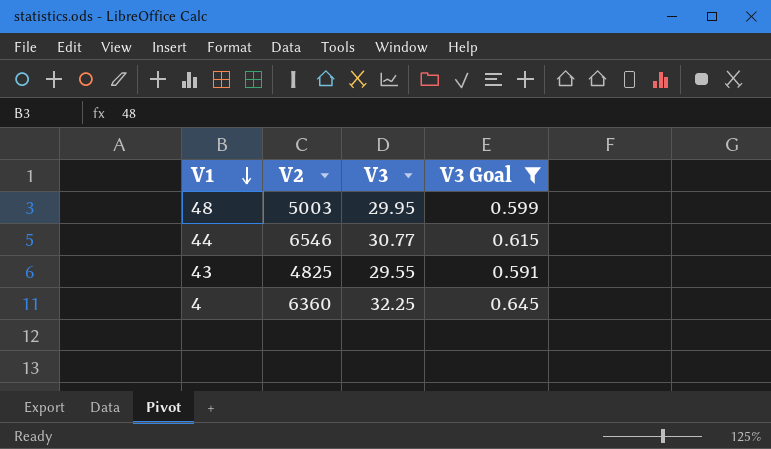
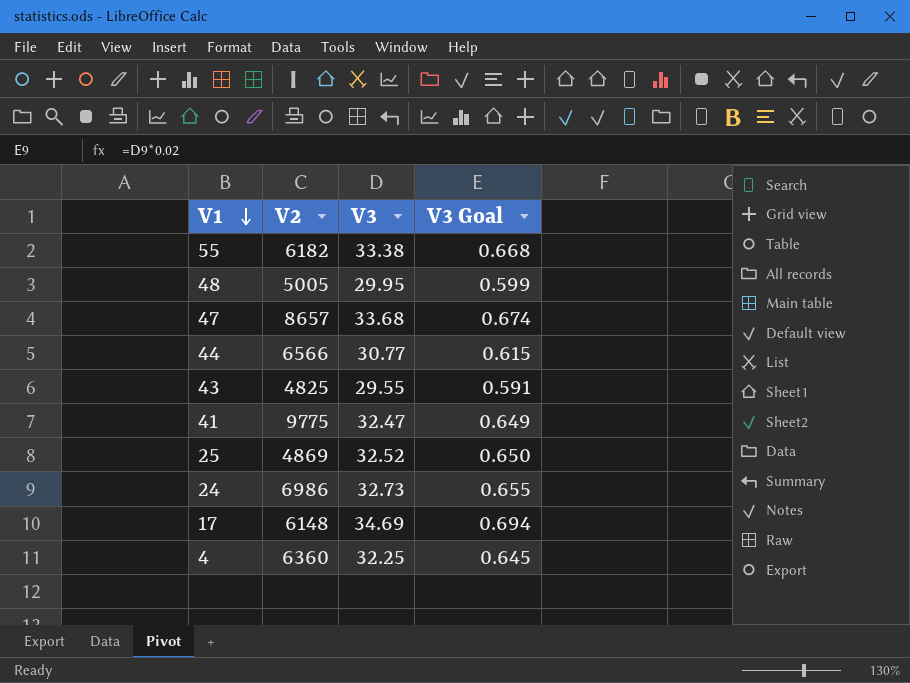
filter: V3 Goal <= 0.645 -> none
48 | V2: 5003 -> 5005
44 | V2: 6546 -> 6566

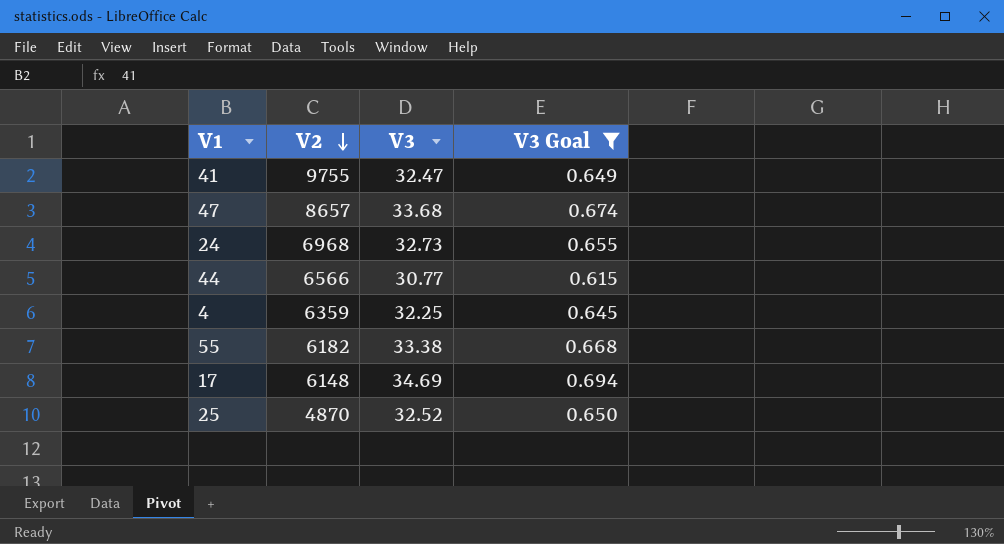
filter: none -> V3 Goal >= 0.615
row order: V1 descending -> V2 descending
41 | V2: 9775 -> 9755
24 | V2: 6986 -> 6968
4 | V2: 6360 -> 6359
25 | V2: 4869 -> 4870

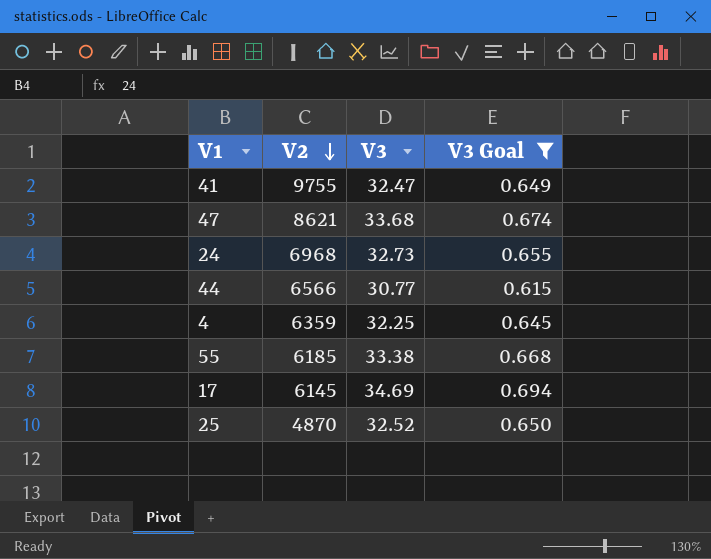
47 | V2: 8657 -> 8621
55 | V2: 6182 -> 6185
17 | V2: 6148 -> 6145

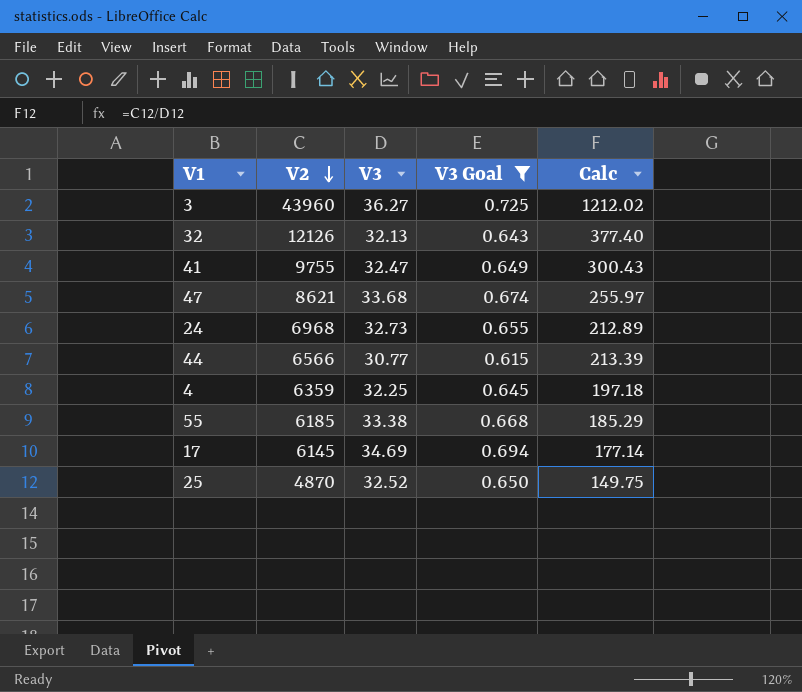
column Calc | formula: none -> [V2] / [V3]
row 3: none -> 43960 | 36.27 | 0.725 | 1212.02
row 32: none -> 12126 | 32.13 | 0.643 | 377.40

